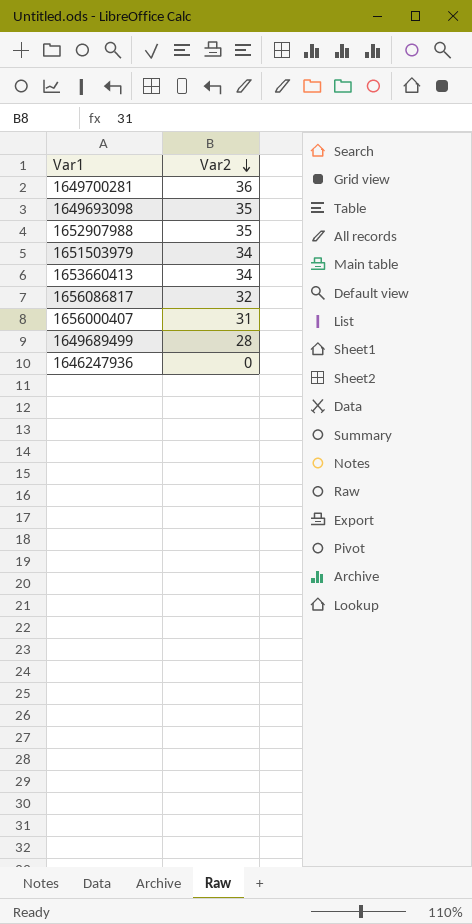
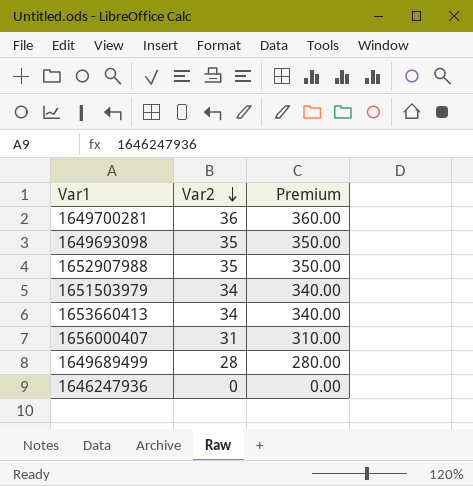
column Premium | formula: none -> [Var2] * 10
row 1656086817: 32 -> none

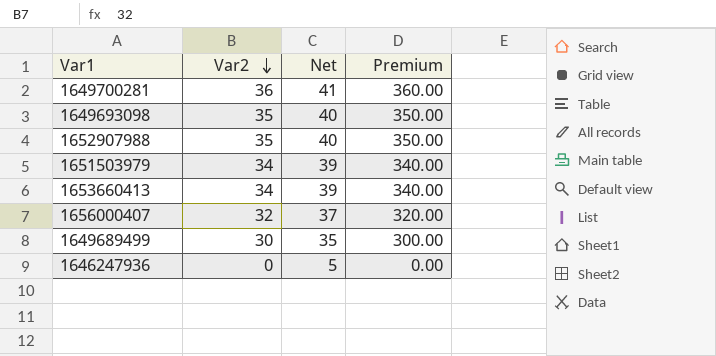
column Net | formula: none -> [Var2] + 5
1656000407 | Var2: 31 -> 32
1656000407 | Premium: 310.00 -> 320.00
1649689499 | Var2: 28 -> 30
1649689499 | Premium: 280.00 -> 300.00

